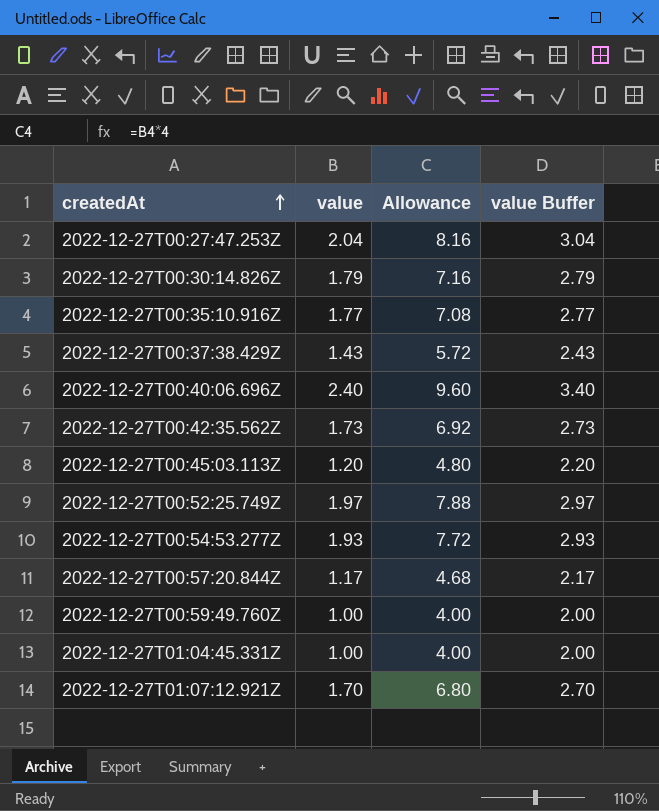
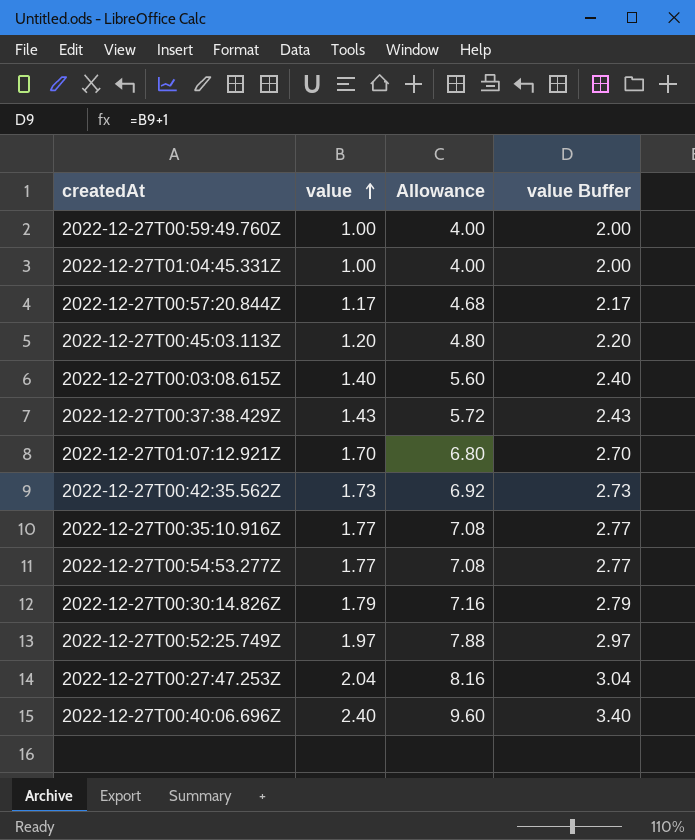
row order: createdAt ascending -> value ascending
row 2022-12-27T00:03:08.615Z: none -> 1.40 | 5.60 | 2.40
2022-12-27T00:54:53.277Z | value: 1.93 -> 1.77
2022-12-27T00:54:53.277Z | Allowance: 7.72 -> 7.08
2022-12-27T00:54:53.277Z | value Buffer: 2.93 -> 2.77

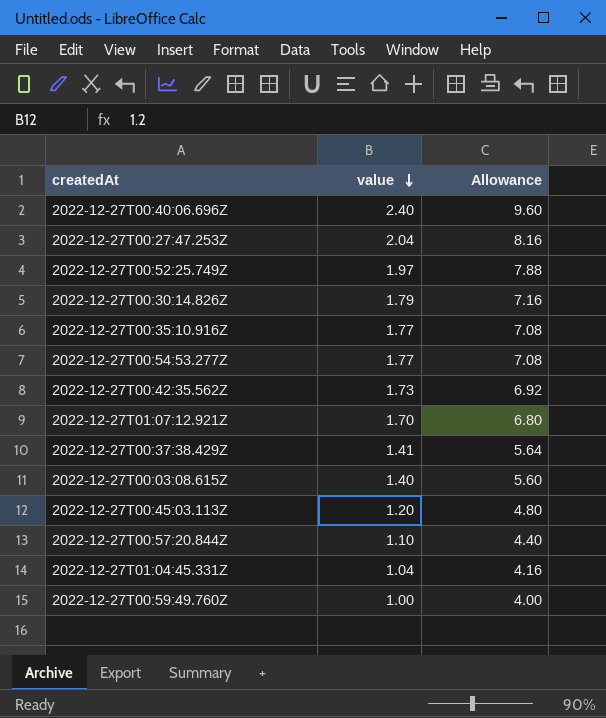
row order: value ascending -> value descending
column value Buffer | formula: [value] + 1 -> none
2022-12-27T00:37:38.429Z | value: 1.43 -> 1.41
2022-12-27T00:37:38.429Z | Allowance: 5.72 -> 5.64
2022-12-27T00:57:20.844Z | value: 1.17 -> 1.10
2022-12-27T00:57:20.844Z | Allowance: 4.68 -> 4.40
2022-12-27T01:04:45.331Z | value: 1.00 -> 1.04
2022-12-27T01:04:45.331Z | Allowance: 4.00 -> 4.16

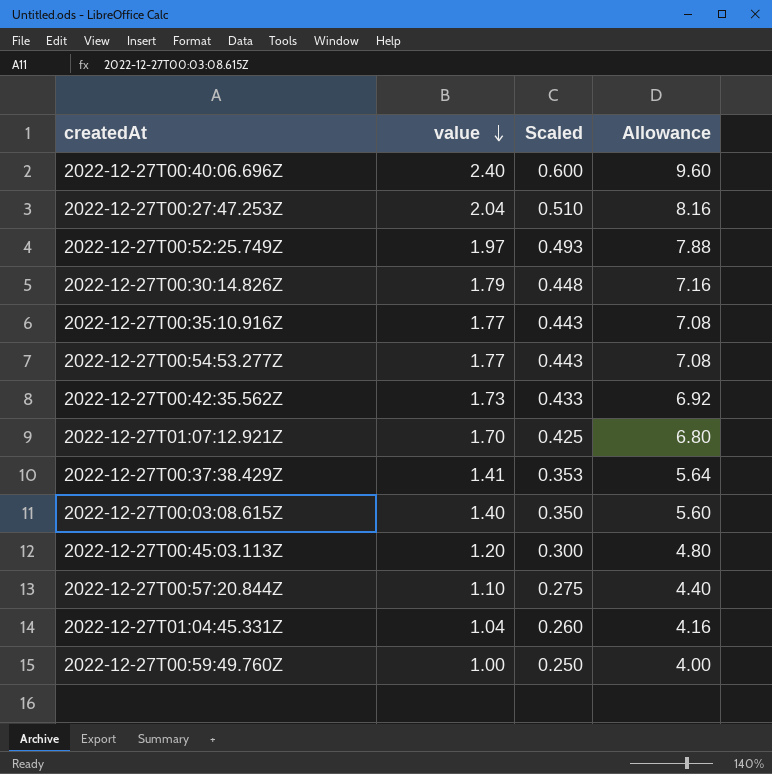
column Scaled | formula: none -> [value] * 0.25

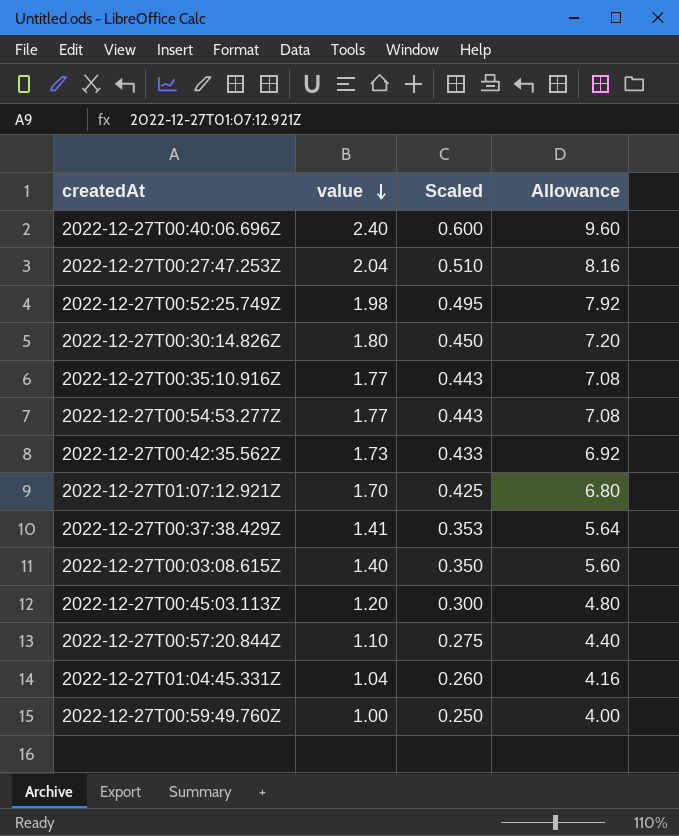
2022-12-27T00:52:25.749Z | value: 1.97 -> 1.98
2022-12-27T00:52:25.749Z | Scaled: 0.493 -> 0.495
2022-12-27T00:52:25.749Z | Allowance: 7.88 -> 7.92
2022-12-27T00:30:14.826Z | value: 1.79 -> 1.80
2022-12-27T00:30:14.826Z | Scaled: 0.448 -> 0.450
2022-12-27T00:30:14.826Z | Allowance: 7.16 -> 7.20

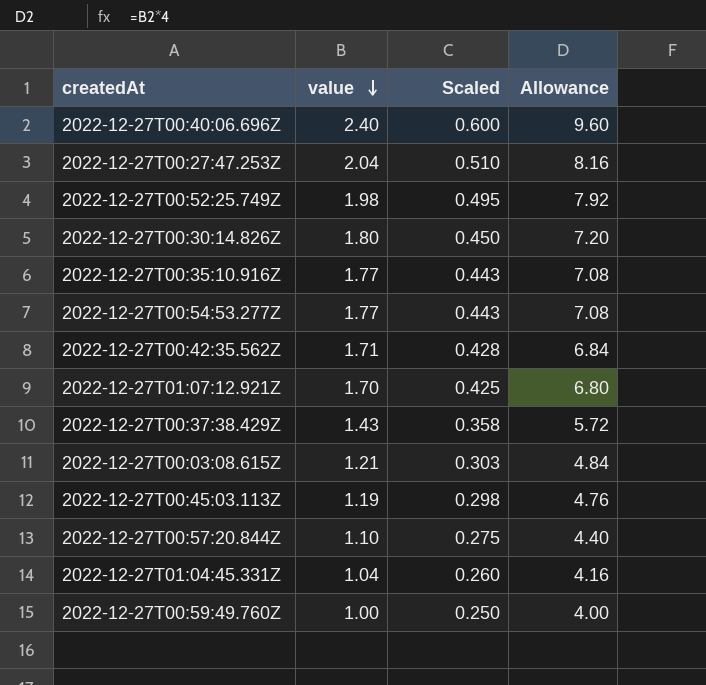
2022-12-27T00:42:35.562Z | value: 1.73 -> 1.71
2022-12-27T00:42:35.562Z | Scaled: 0.433 -> 0.428
2022-12-27T00:42:35.562Z | Allowance: 6.92 -> 6.84
2022-12-27T00:37:38.429Z | value: 1.41 -> 1.43
2022-12-27T00:37:38.429Z | Scaled: 0.353 -> 0.358
2022-12-27T00:37:38.429Z | Allowance: 5.64 -> 5.72
2022-12-27T00:03:08.615Z | value: 1.40 -> 1.21
2022-12-27T00:03:08.615Z | Scaled: 0.350 -> 0.303
2022-12-27T00:03:08.615Z | Allowance: 5.60 -> 4.84
2022-12-27T00:45:03.113Z | value: 1.20 -> 1.19
2022-12-27T00:45:03.113Z | Scaled: 0.300 -> 0.298
2022-12-27T00:45:03.113Z | Allowance: 4.80 -> 4.76

